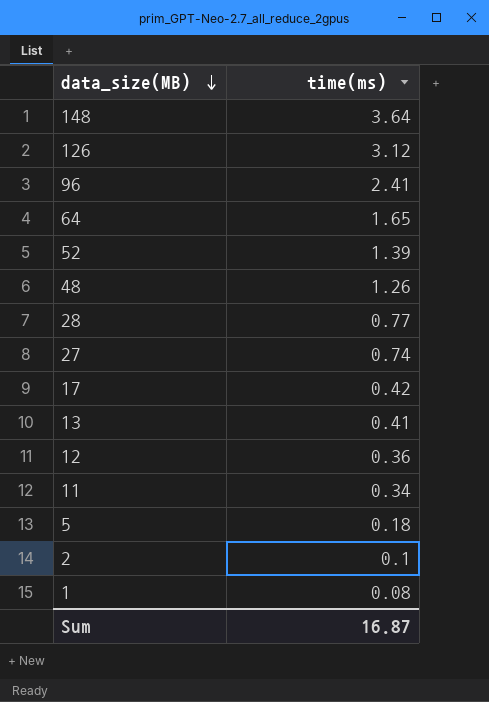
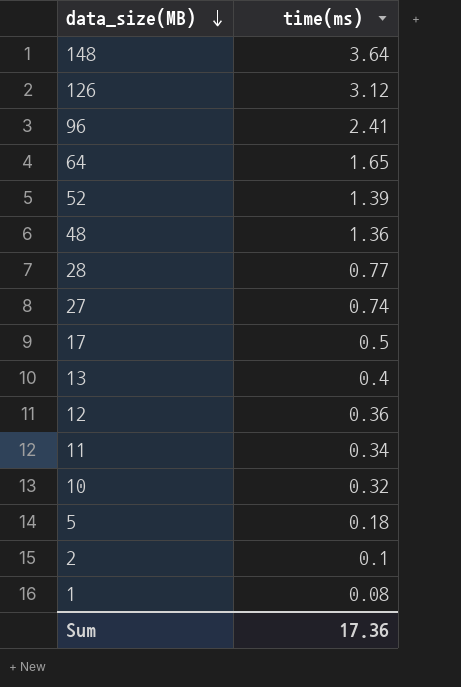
48 | time(ms): 1.26 -> 1.36
17 | time(ms): 0.42 -> 0.5
13 | time(ms): 0.41 -> 0.4
row 10: none -> 0.32
Sum | time(ms): 16.87 -> 17.36

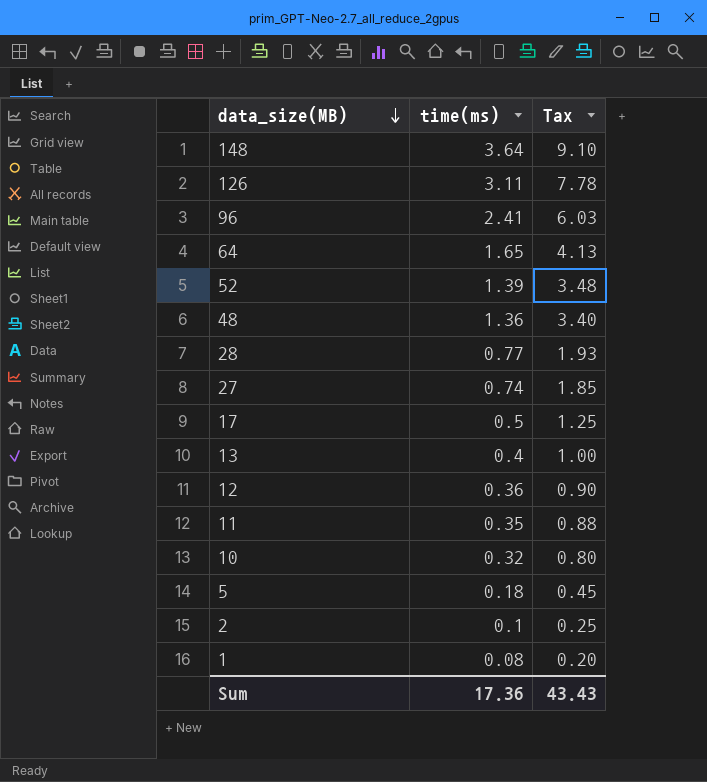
column Tax | formula: none -> [time(ms)] * 2.5
126 | time(ms): 3.12 -> 3.11
11 | time(ms): 0.34 -> 0.35

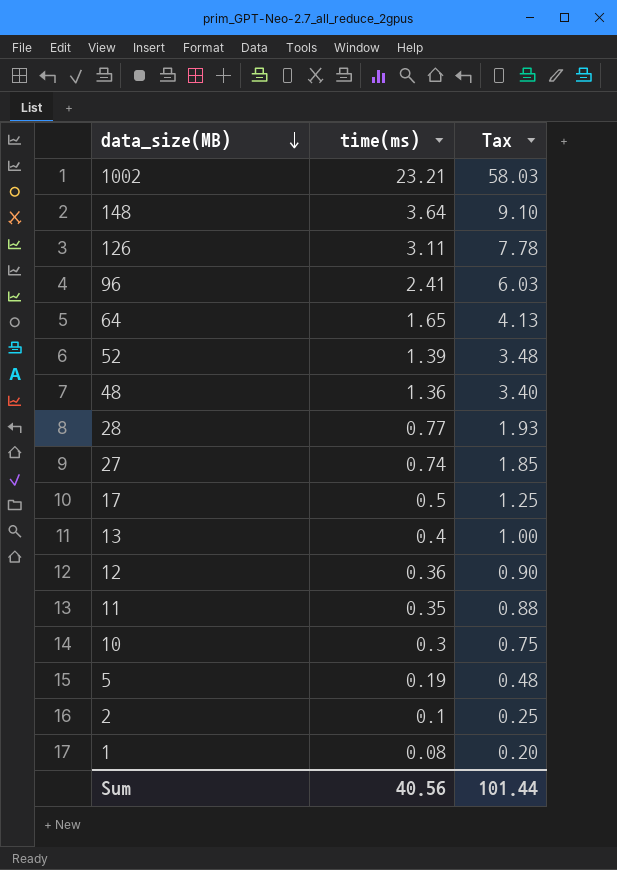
row 1002: none -> 23.21 | 58.03
10 | time(ms): 0.32 -> 0.3
10 | Tax: 0.80 -> 0.75
5 | time(ms): 0.18 -> 0.19
5 | Tax: 0.45 -> 0.48
Sum | time(ms): 17.36 -> 40.56
Sum | Tax: 43.43 -> 101.44

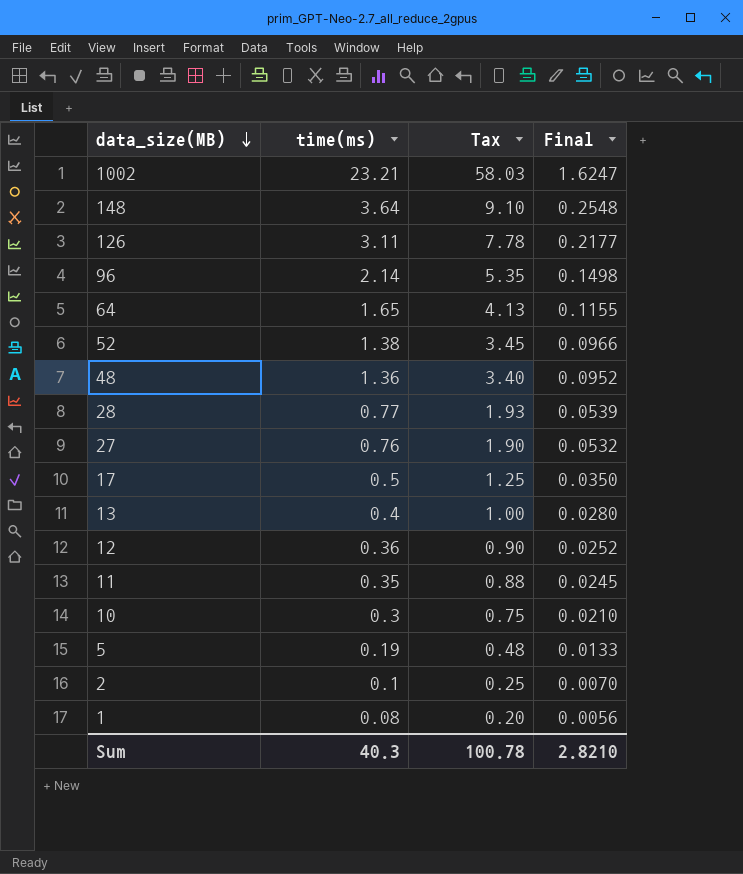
column Final | formula: none -> [time(ms)] * 0.07
96 | time(ms): 2.41 -> 2.14
96 | Tax: 6.03 -> 5.35
52 | time(ms): 1.39 -> 1.38
52 | Tax: 3.48 -> 3.45
27 | time(ms): 0.74 -> 0.76
27 | Tax: 1.85 -> 1.90
Sum | time(ms): 40.56 -> 40.3
Sum | Tax: 101.44 -> 100.78

